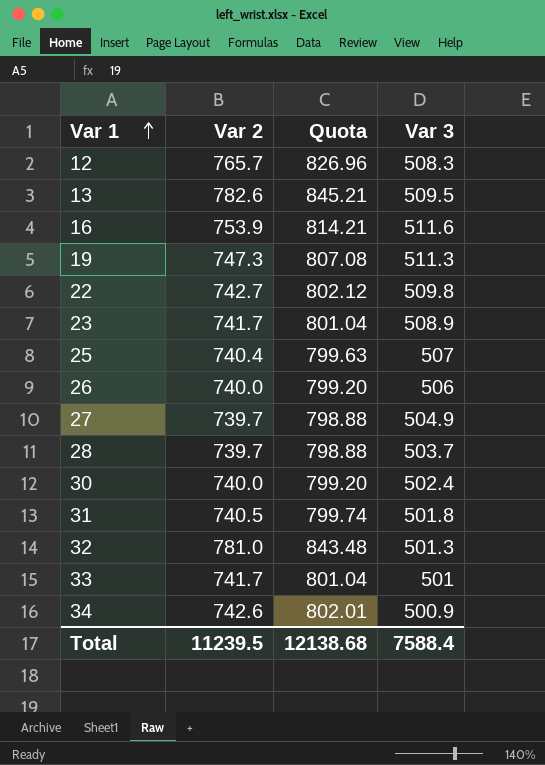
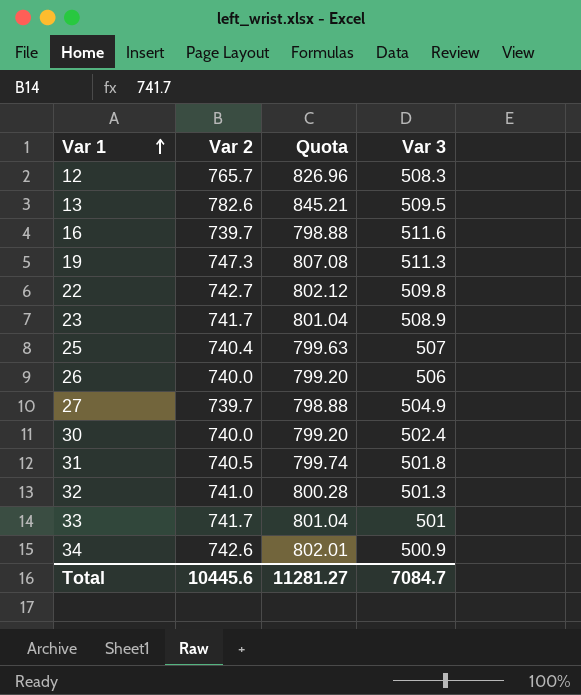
row 28: 739.7 | 798.88 | 503.7 -> none
16 | Var 2: 753.9 -> 739.7
16 | Quota: 814.21 -> 798.88
32 | Var 2: 781.0 -> 741.0
32 | Quota: 843.48 -> 800.28
Total | Var 2: 11239.5 -> 10445.6
Total | Quota: 12138.68 -> 11281.27
Total | Var 3: 7588.4 -> 7084.7

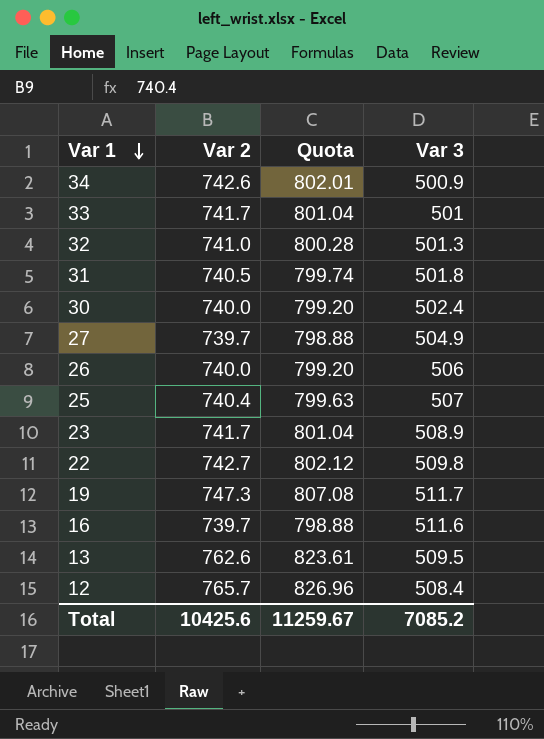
row order: Var 1 ascending -> Var 1 descending
19 | Var 3: 511.3 -> 511.7
13 | Var 2: 782.6 -> 762.6
13 | Quota: 845.21 -> 823.61
12 | Var 3: 508.3 -> 508.4
Total | Var 2: 10445.6 -> 10425.6
Total | Quota: 11281.27 -> 11259.67
Total | Var 3: 7084.7 -> 7085.2

